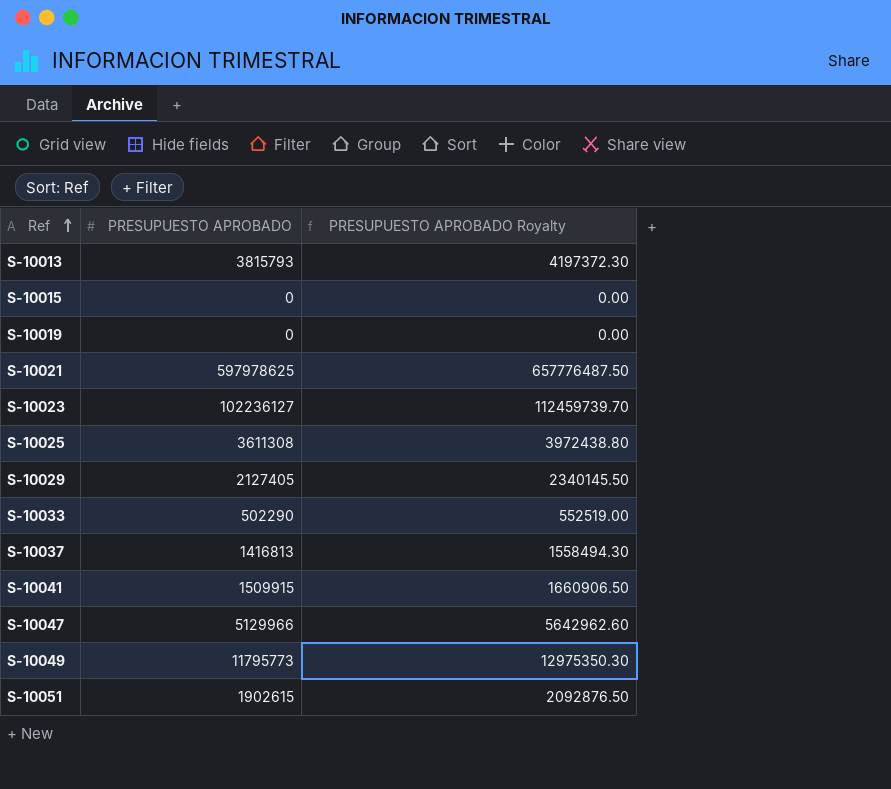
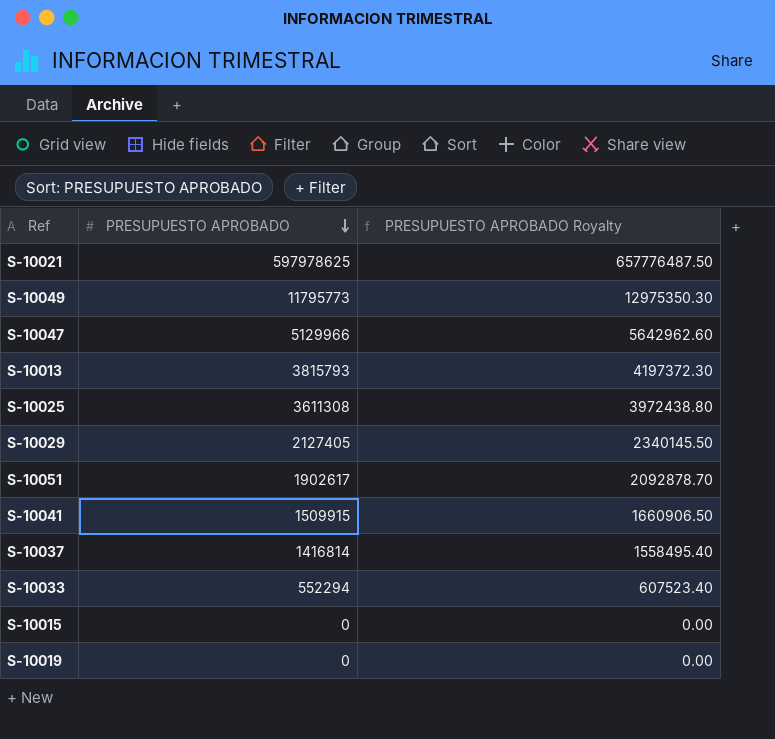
row order: Ref ascending -> PRESUPUESTO APROBADO descending
row S-10023: 102236127 | 112459739.70 -> none
S-10051 | PRESUPUESTO APROBADO: 1902615 -> 1902617
S-10051 | PRESUPUESTO APROBADO Royalty: 2092876.50 -> 2092878.70
S-10037 | PRESUPUESTO APROBADO: 1416813 -> 1416814
S-10037 | PRESUPUESTO APROBADO Royalty: 1558494.30 -> 1558495.40
S-10033 | PRESUPUESTO APROBADO: 502290 -> 552294
S-10033 | PRESUPUESTO APROBADO Royalty: 552519.00 -> 607523.40

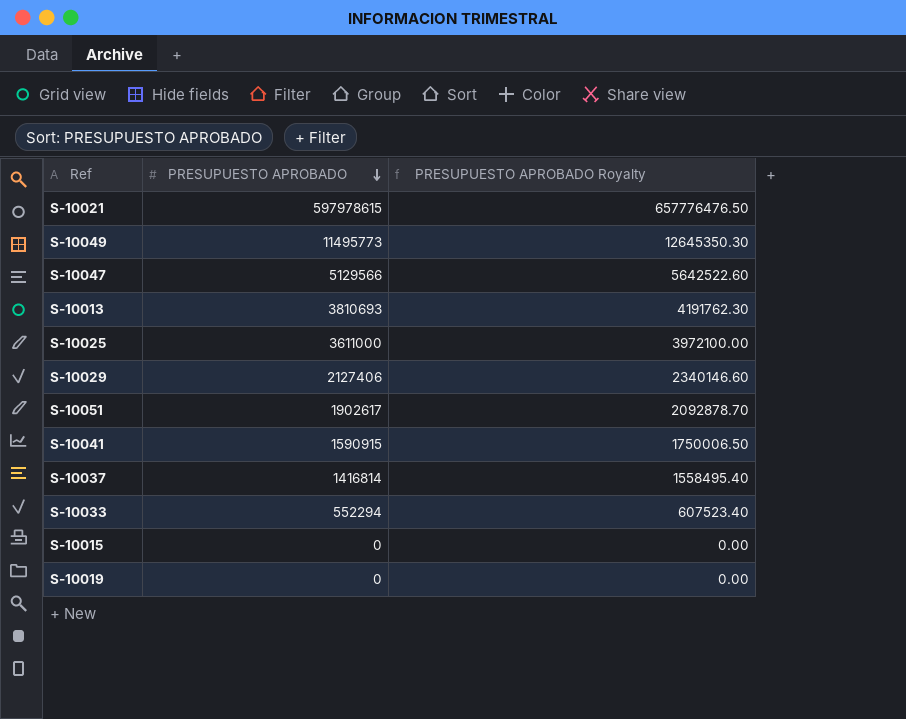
S-10021 | PRESUPUESTO APROBADO: 597978625 -> 597978615
S-10021 | PRESUPUESTO APROBADO Royalty: 657776487.50 -> 657776476.50
S-10049 | PRESUPUESTO APROBADO: 11795773 -> 11495773
S-10049 | PRESUPUESTO APROBADO Royalty: 12975350.30 -> 12645350.30
S-10047 | PRESUPUESTO APROBADO: 5129966 -> 5129566
S-10047 | PRESUPUESTO APROBADO Royalty: 5642962.60 -> 5642522.60
S-10013 | PRESUPUESTO APROBADO: 3815793 -> 3810693
S-10013 | PRESUPUESTO APROBADO Royalty: 4197372.30 -> 4191762.30
S-10025 | PRESUPUESTO APROBADO: 3611308 -> 3611000
S-10025 | PRESUPUESTO APROBADO Royalty: 3972438.80 -> 3972100.00
S-10029 | PRESUPUESTO APROBADO: 2127405 -> 2127406
S-10029 | PRESUPUESTO APROBADO Royalty: 2340145.50 -> 2340146.60
S-10041 | PRESUPUESTO APROBADO: 1509915 -> 1590915
S-10041 | PRESUPUESTO APROBADO Royalty: 1660906.50 -> 1750006.50

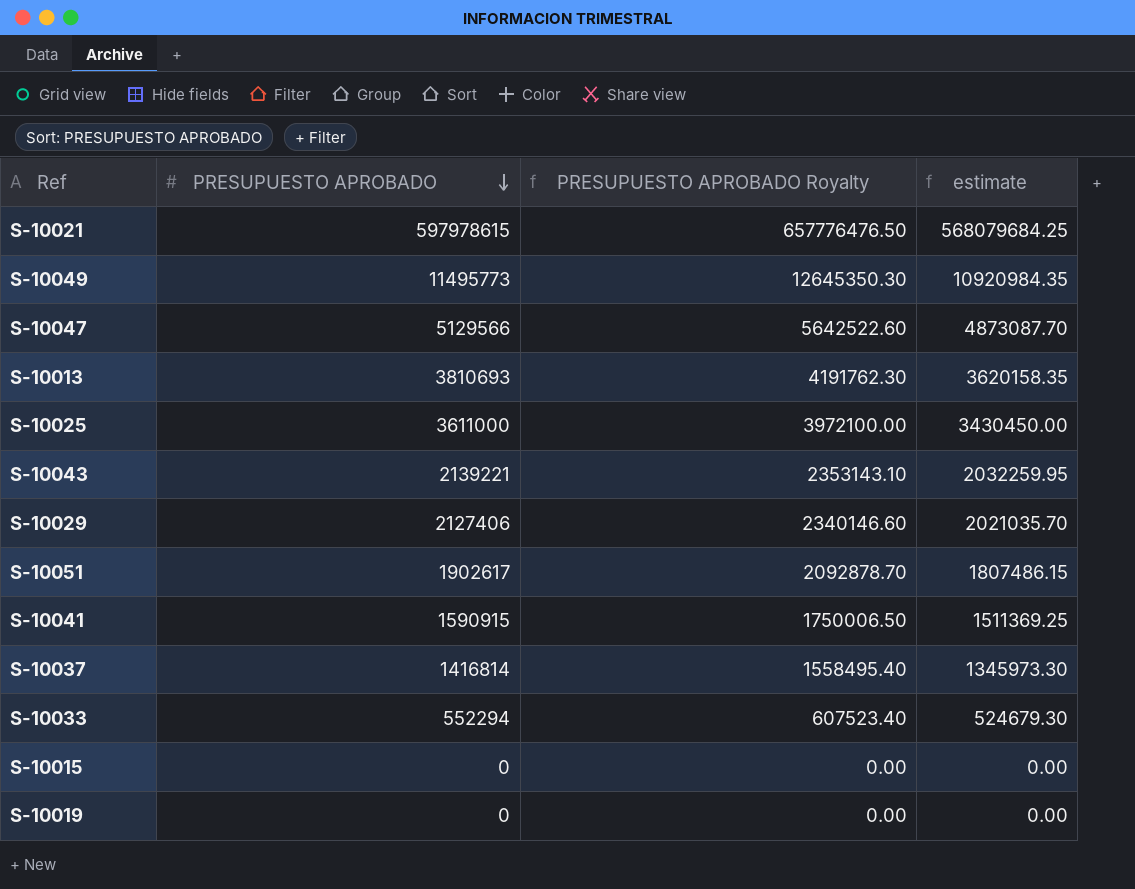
column estimate | formula: none -> [PRESUPUESTO APROBADO] * 0.95
row S-10043: none -> 2139221 | 2353143.10 | 2032259.95

